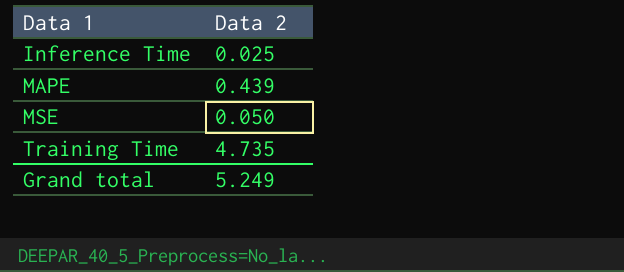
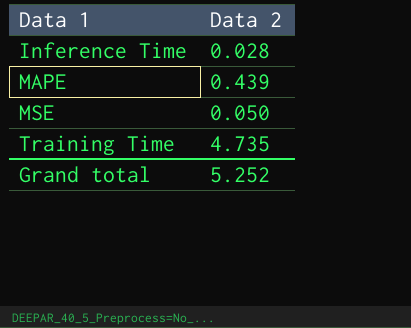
Inference Time | Data 2: 0.025 -> 0.028
Grand total | Data 2: 5.249 -> 5.252

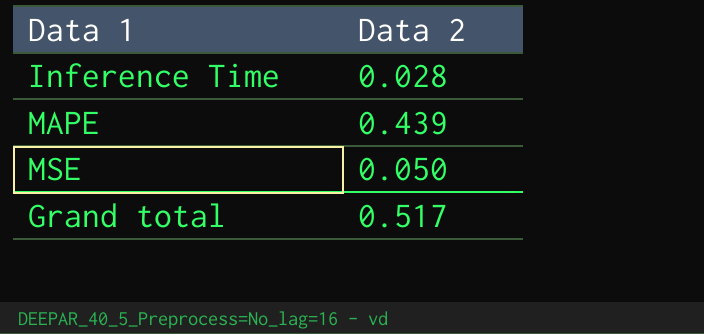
row Training Time: 4.735 -> none
Grand total | Data 2: 5.252 -> 0.517

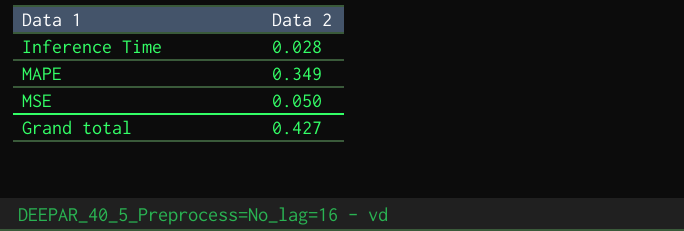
MAPE | Data 2: 0.439 -> 0.349
Grand total | Data 2: 0.517 -> 0.427

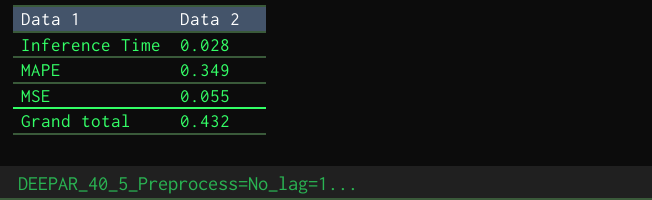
MSE | Data 2: 0.050 -> 0.055
Grand total | Data 2: 0.427 -> 0.432

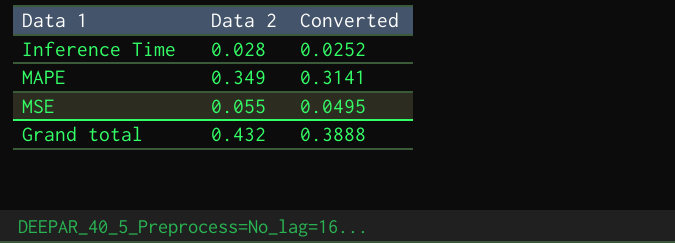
column Converted | formula: none -> [Data 2] * 0.9

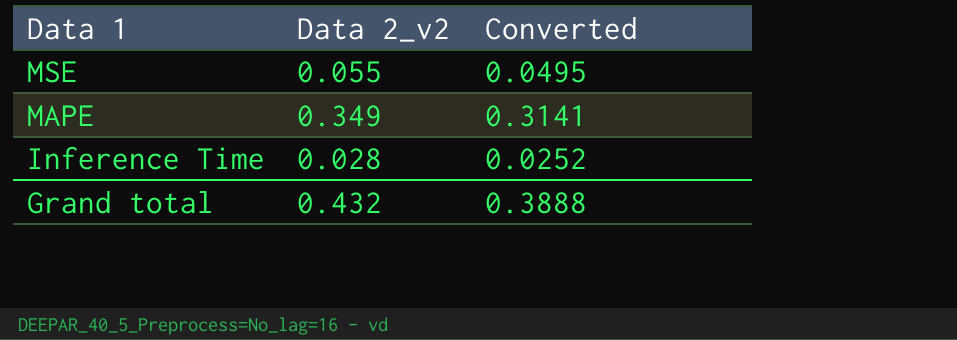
row order: Data 1 ascending -> Data 1 descending
column name: Data 2 -> Data 2_v2

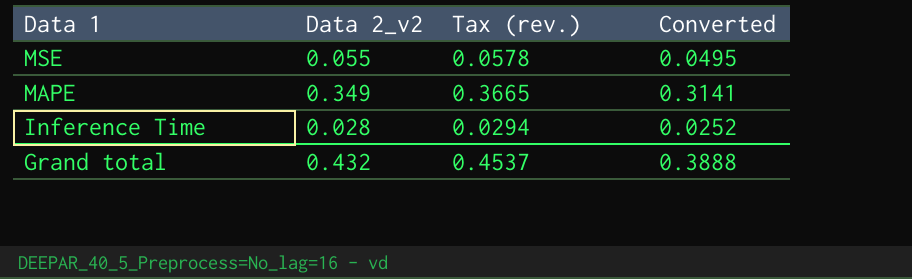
column Tax (rev.) | formula: none -> [Data 2_v2] * 1.05

